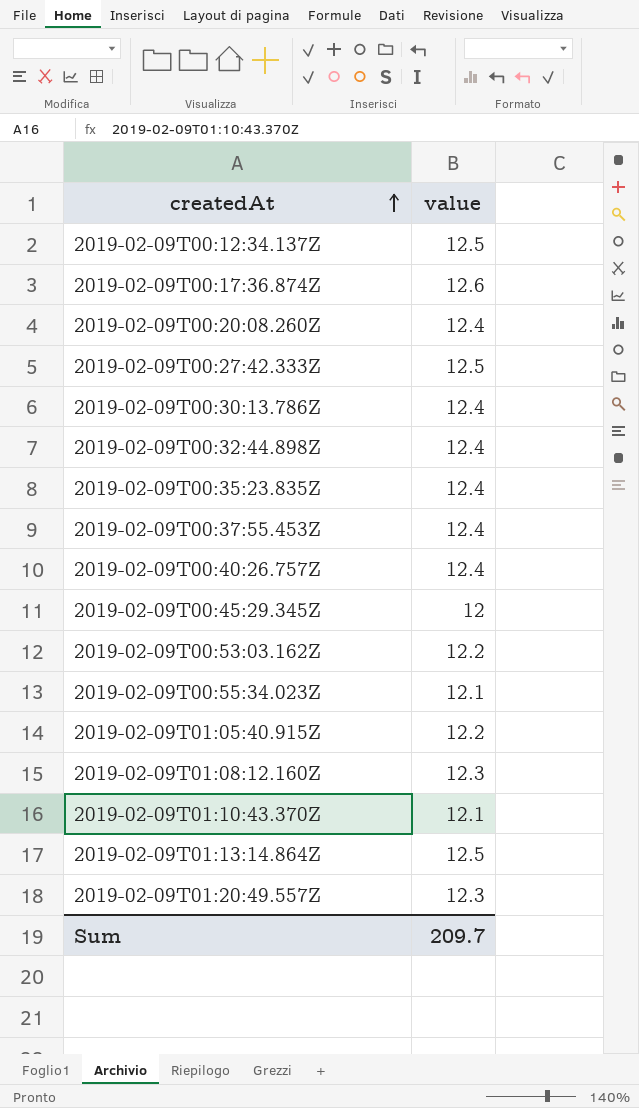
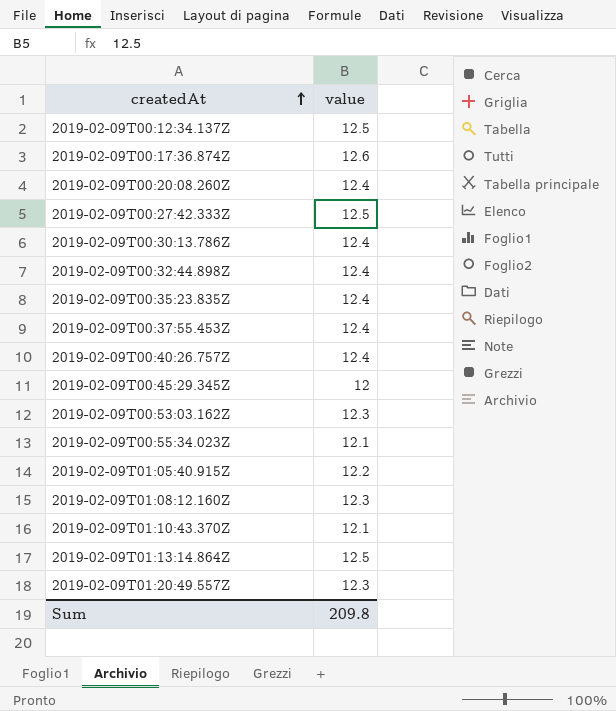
2019-02-09T00:53:03.162Z | value: 12.2 -> 12.3
Sum | value: 209.7 -> 209.8

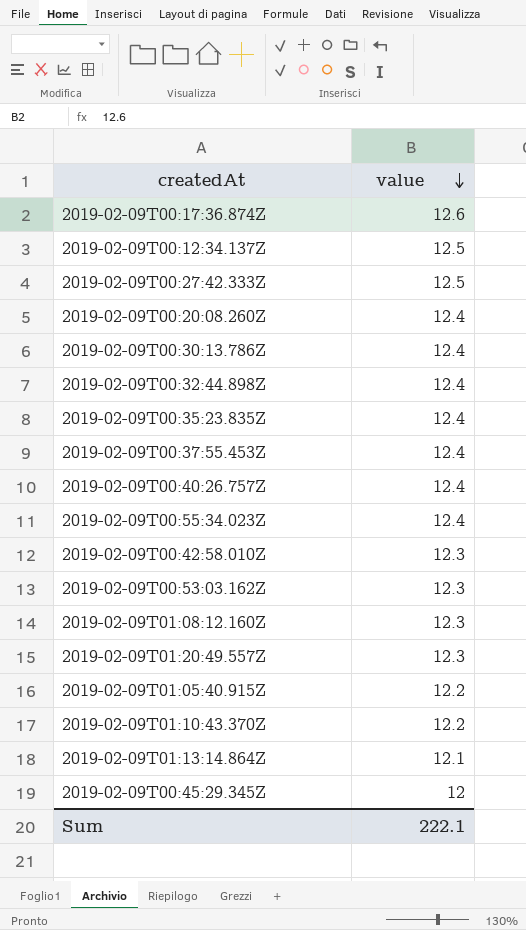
row order: createdAt ascending -> value descending
2019-02-09T00:55:34.023Z | value: 12.1 -> 12.4
row 2019-02-09T00:42:58.010Z: none -> 12.3
2019-02-09T01:10:43.370Z | value: 12.1 -> 12.2
2019-02-09T01:13:14.864Z | value: 12.5 -> 12.1
Sum | value: 209.8 -> 222.1

